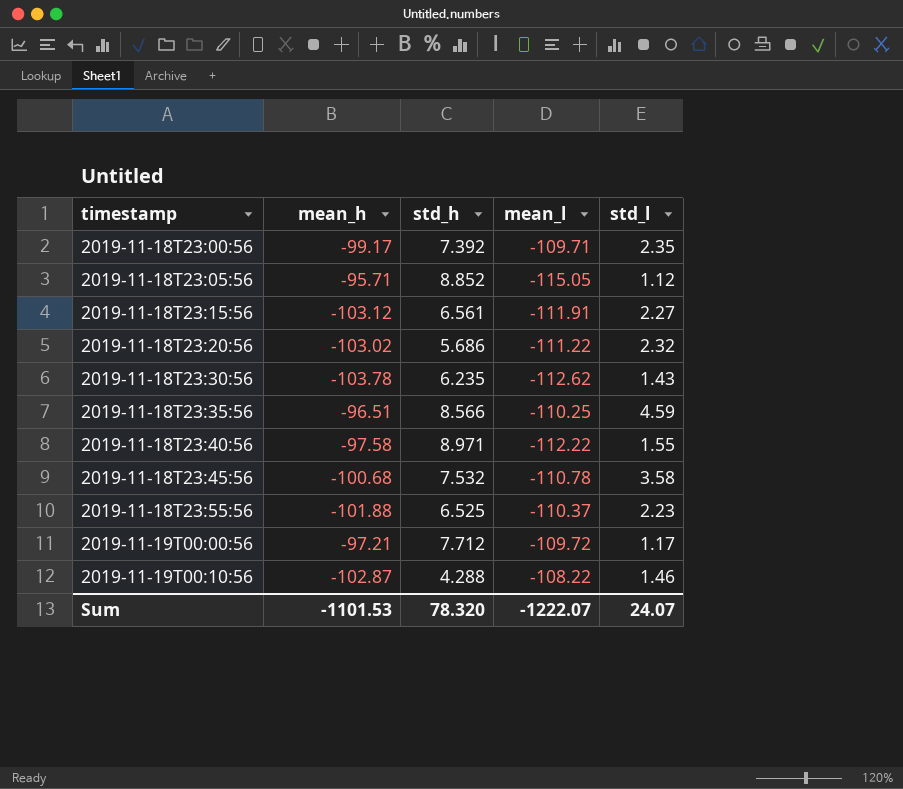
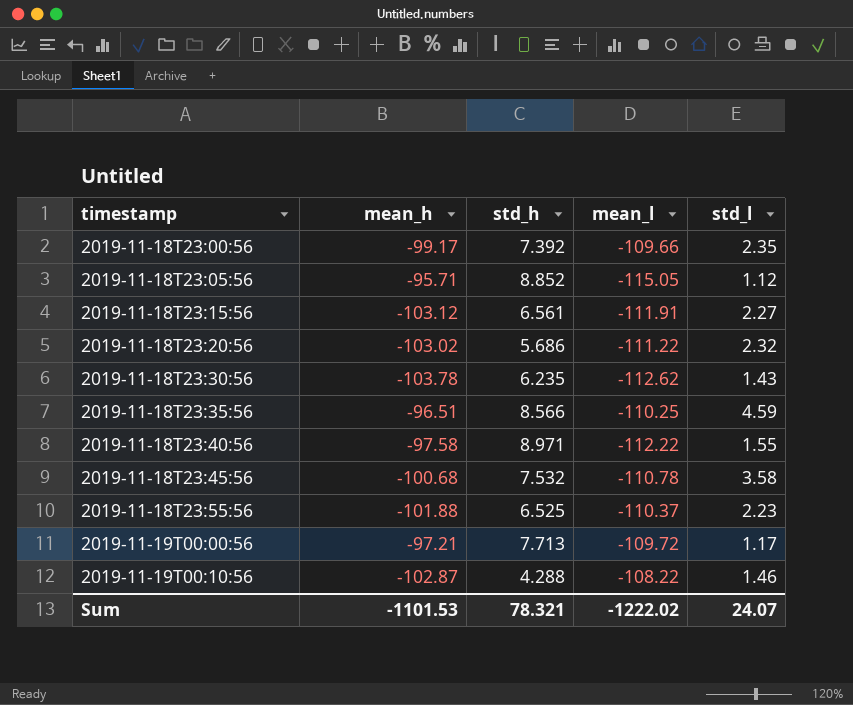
2019-11-18T23:00:56 | mean_l: -109.71 -> -109.66
2019-11-19T00:00:56 | std_h: 7.712 -> 7.713
Sum | std_h: 78.320 -> 78.321
Sum | mean_l: -1222.07 -> -1222.02

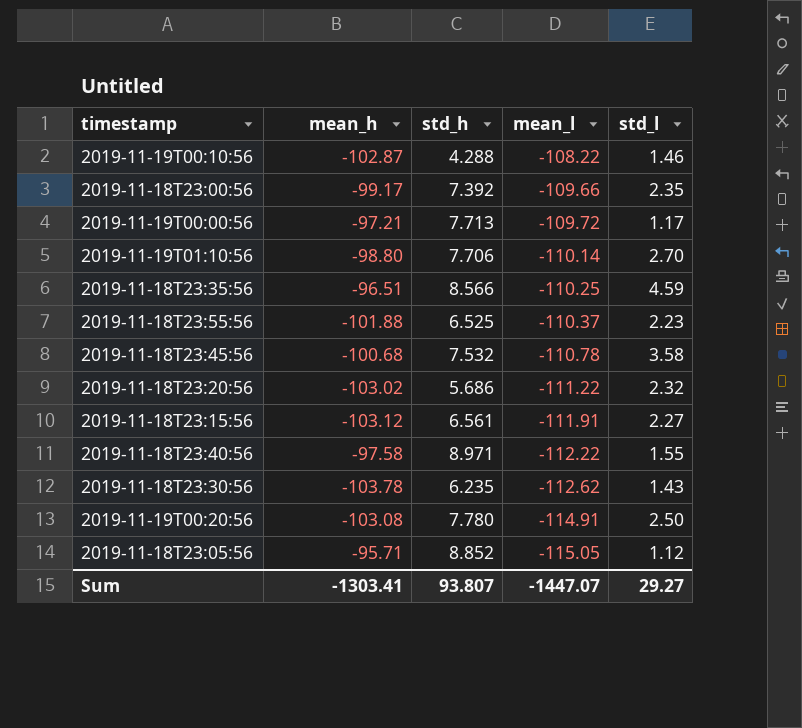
row order: timestamp ascending -> mean_l descending
row 2019-11-19T01:10:56: none -> -98.80 | 7.706 | -110.14 | 2.70
row 2019-11-19T00:20:56: none -> -103.08 | 7.780 | -114.91 | 2.50
Sum | mean_h: -1101.53 -> -1303.41
Sum | std_h: 78.321 -> 93.807
Sum | mean_l: -1222.02 -> -1447.07
Sum | std_l: 24.07 -> 29.27

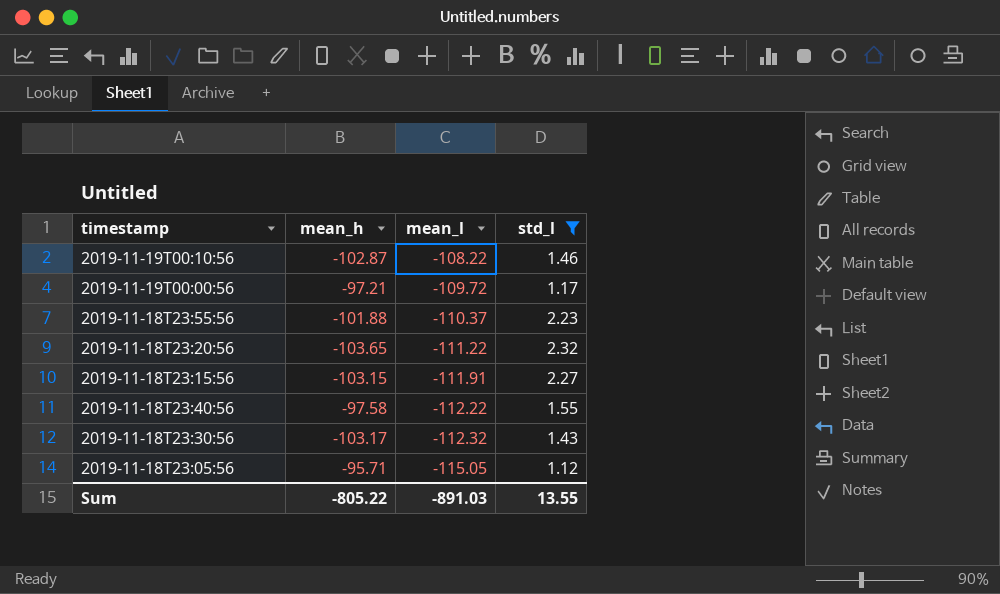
filter: none -> std_l <= 2.32
column std_h | position: 3 -> none
2019-11-18T23:20:56 | mean_h: -103.02 -> -103.65
2019-11-18T23:15:56 | mean_h: -103.12 -> -103.15
2019-11-18T23:30:56 | mean_h: -103.78 -> -103.17
2019-11-18T23:30:56 | mean_l: -112.62 -> -112.32
Sum | mean_h: -1303.41 -> -805.22
Sum | mean_l: -1447.07 -> -891.03
Sum | std_l: 29.27 -> 13.55

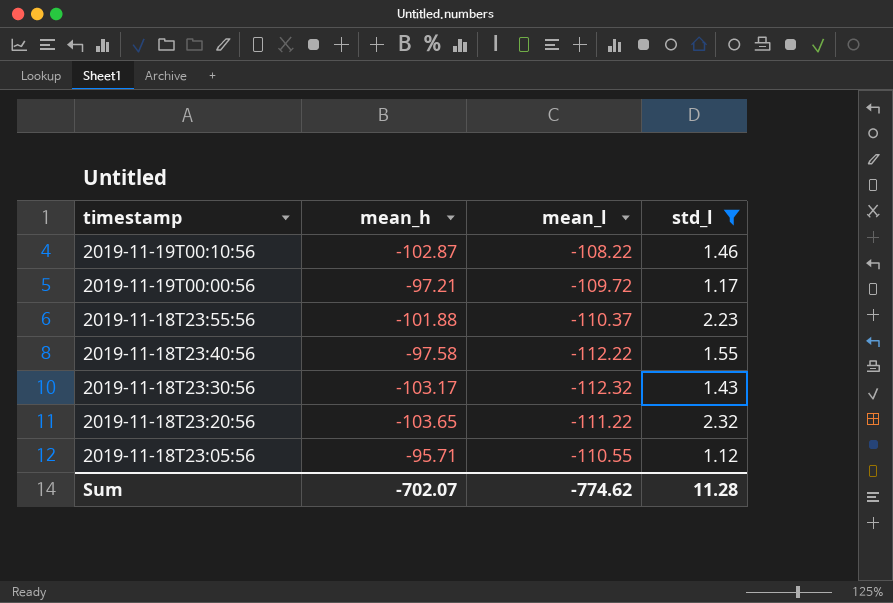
row order: mean_l descending -> timestamp descending
row 2019-11-18T23:15:56: -103.15 | -111.91 | 2.27 -> none
2019-11-18T23:05:56 | mean_l: -115.05 -> -110.55
Sum | mean_h: -805.22 -> -702.07
Sum | mean_l: -891.03 -> -774.62
Sum | std_l: 13.55 -> 11.28

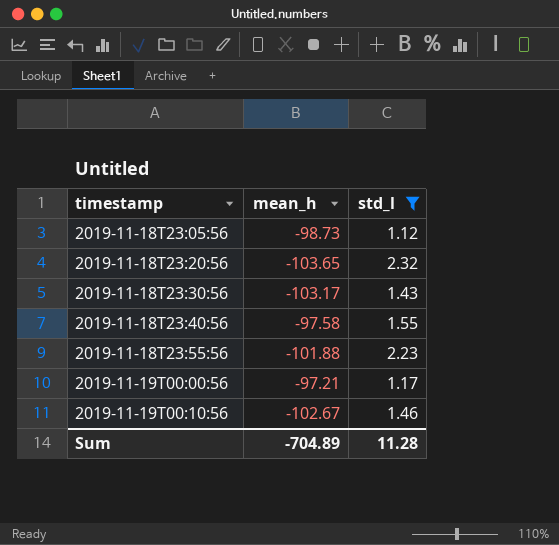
row order: timestamp descending -> timestamp ascending
column mean_l | position: 3 -> none
2019-11-18T23:05:56 | mean_h: -95.71 -> -98.73
2019-11-19T00:10:56 | mean_h: -102.87 -> -102.67
Sum | mean_h: -702.07 -> -704.89

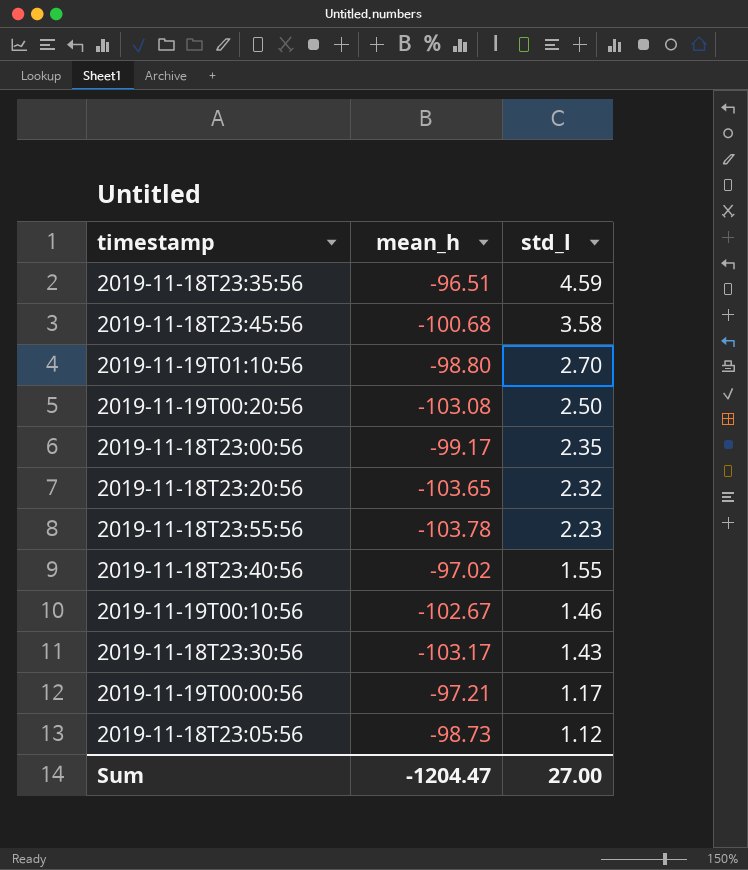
filter: std_l <= 2.32 -> none
row order: timestamp ascending -> std_l descending
2019-11-18T23:55:56 | mean_h: -101.88 -> -103.78
2019-11-18T23:40:56 | mean_h: -97.58 -> -97.02
Sum | mean_h: -704.89 -> -1204.47
Sum | std_l: 11.28 -> 27.00

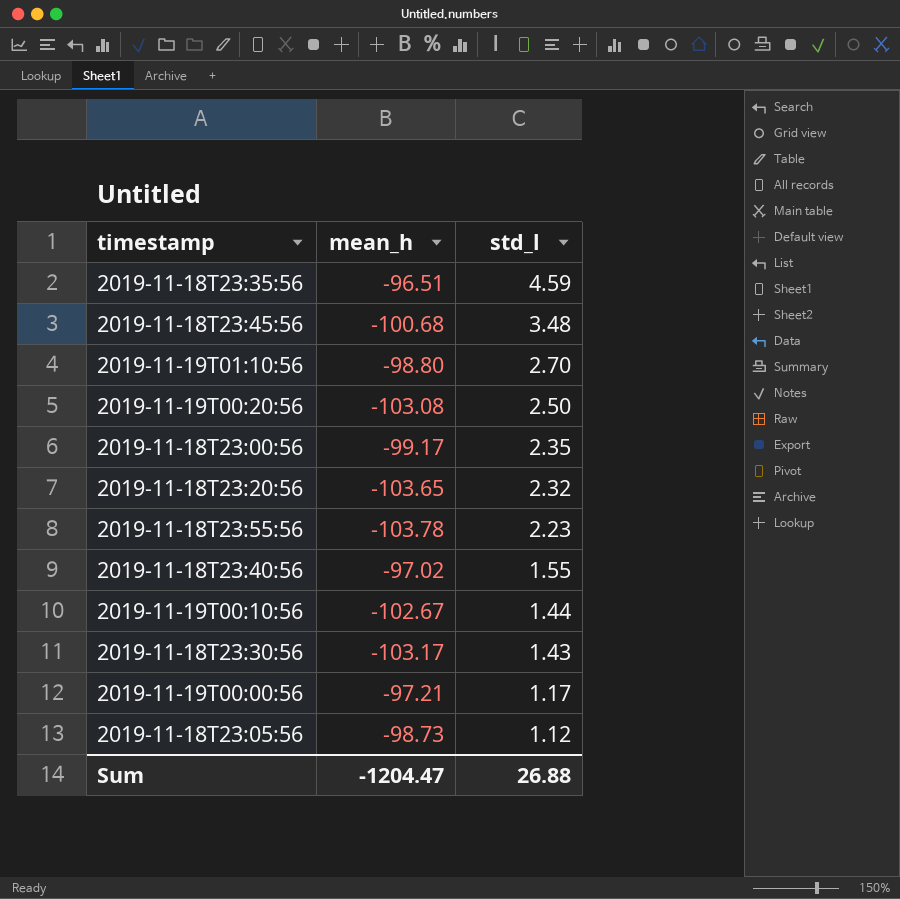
2019-11-18T23:45:56 | std_l: 3.58 -> 3.48
2019-11-19T00:10:56 | std_l: 1.46 -> 1.44
Sum | std_l: 27.00 -> 26.88

